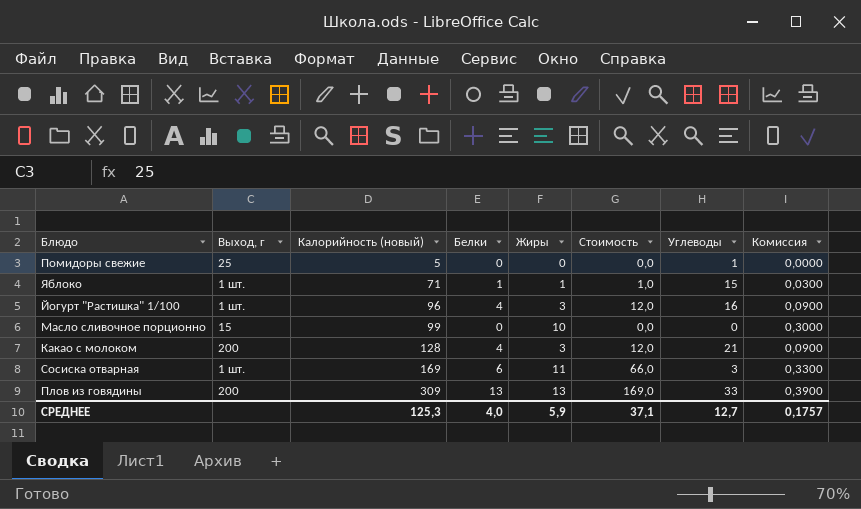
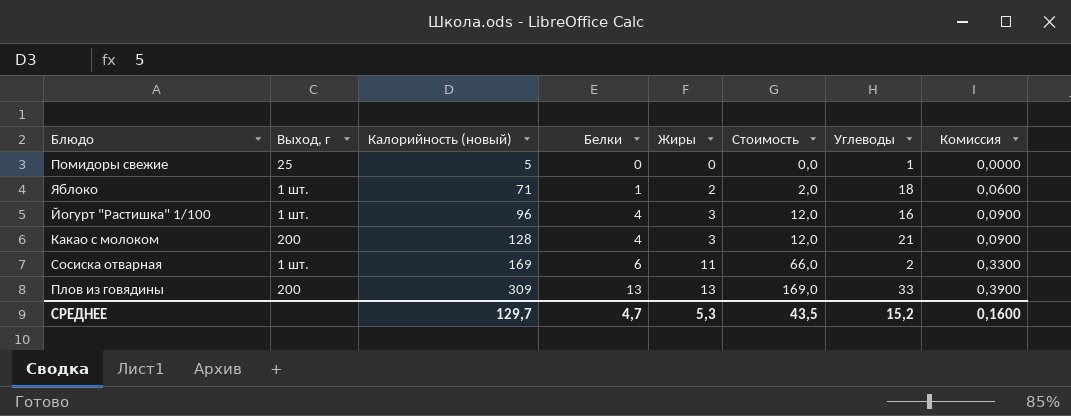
row Масло сливочное порционно: 15 | 99 | 0 | 10 | 0,0 | 0 | 0,3000 -> none
Яблоко | Жиры: 1 -> 2
Яблоко | Стоимость: 1,0 -> 2,0
Яблоко | Углеводы: 15 -> 18
Яблоко | Комиссия: 0,0300 -> 0,0600
Сосиска отварная | Углеводы: 3 -> 2
СРЕДНЕЕ | Калорийность (новый): 125,3 -> 129,7
СРЕДНЕЕ | Белки: 4,0 -> 4,7
СРЕДНЕЕ | Жиры: 5,9 -> 5,3
СРЕДНЕЕ | Стоимость: 37,1 -> 43,5
СРЕДНЕЕ | Углеводы: 12,7 -> 15,2
СРЕДНЕЕ | Комиссия: 0,1757 -> 0,1600

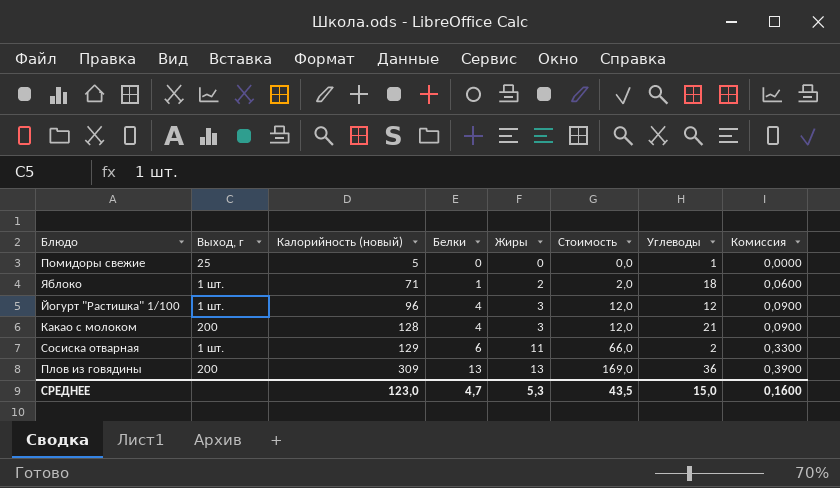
Йогурт "Растишка" 1/100 | Углеводы: 16 -> 12
Сосиска отварная | Калорийность (новый): 169 -> 129
Плов из говядины | Углеводы: 33 -> 36
СРЕДНЕЕ | Калорийность (новый): 129,7 -> 123,0
СРЕДНЕЕ | Углеводы: 15,2 -> 15,0

